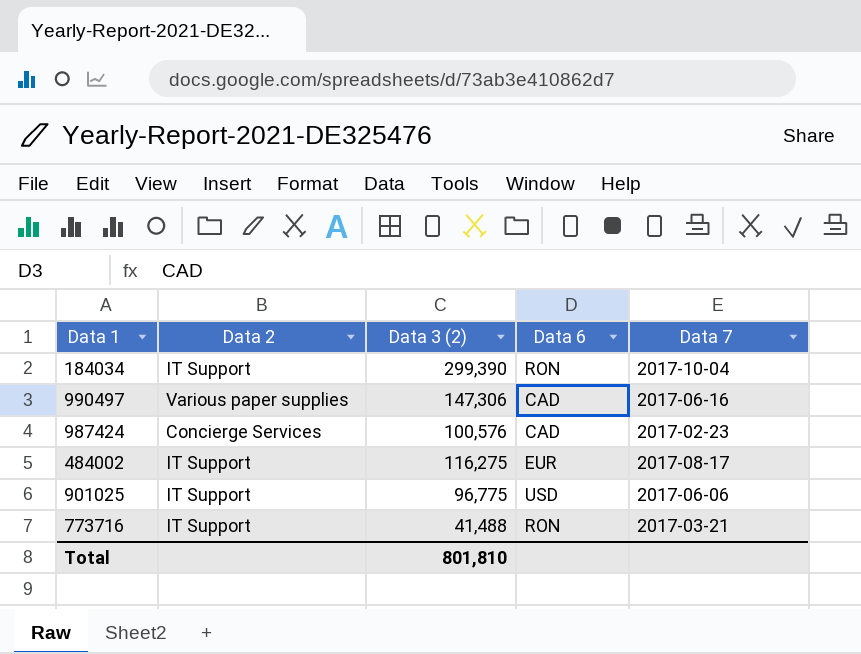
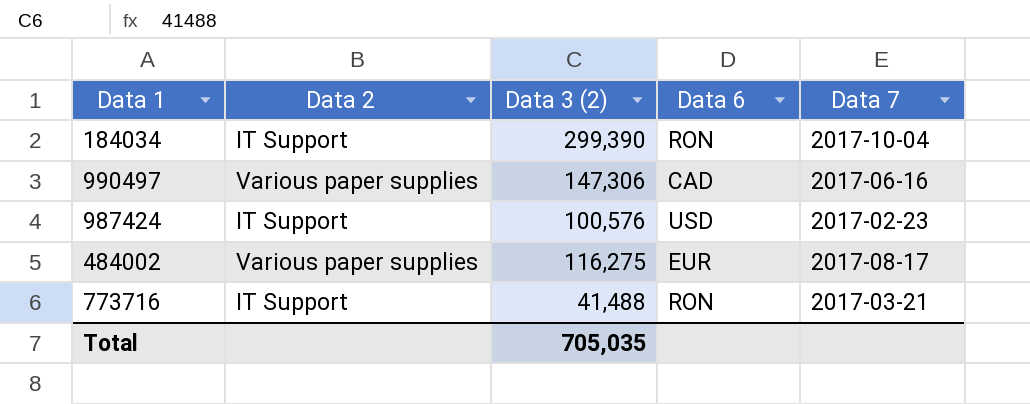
row 901025: IT Support | 96,775 | USD | 2017-06-06 -> none
987424 | Data 2: Concierge Services -> IT Support
987424 | Data 6: CAD -> USD
484002 | Data 2: IT Support -> Various paper supplies
Total | Data 3 (2): 801,810 -> 705,035

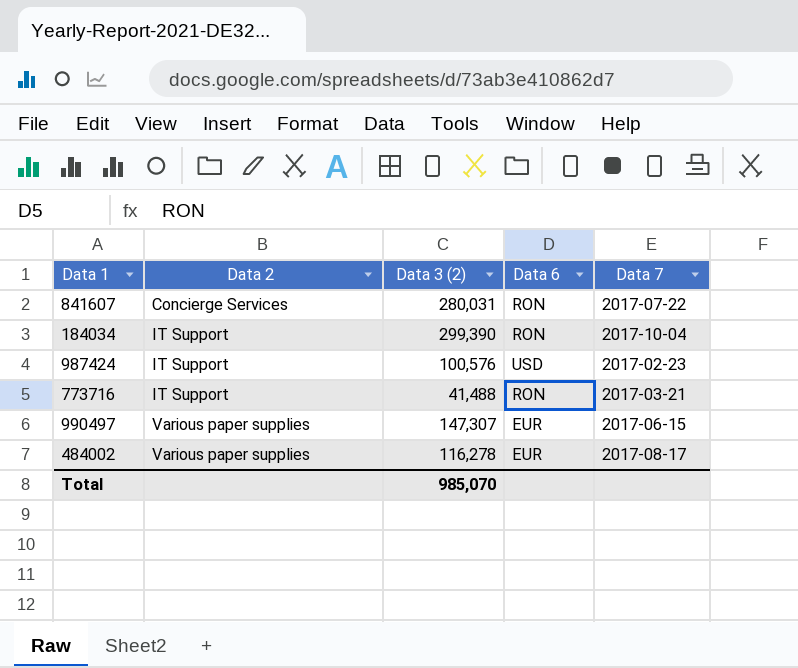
row order: none -> Data 2 ascending
row 841607: none -> Concierge Services | 280,031 | RON | 2017-07-22
990497 | Data 3 (2): 147,306 -> 147,307
990497 | Data 6: CAD -> EUR
990497 | Data 7: 2017-06-16 -> 2017-06-15
484002 | Data 3 (2): 116,275 -> 116,278
Total | Data 3 (2): 705,035 -> 985,070

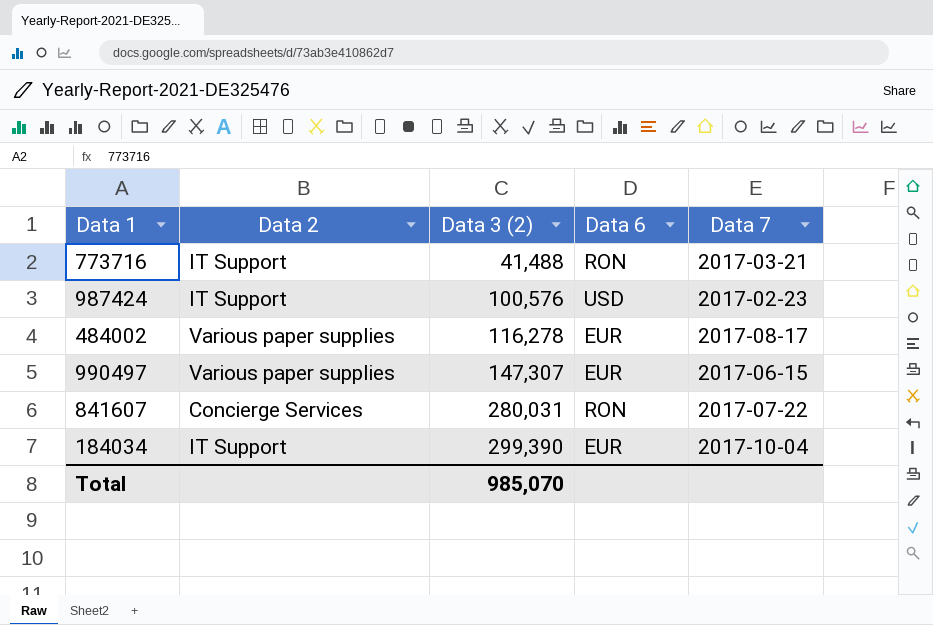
row order: Data 2 ascending -> Data 3 (2) ascending
184034 | Data 6: RON -> EUR

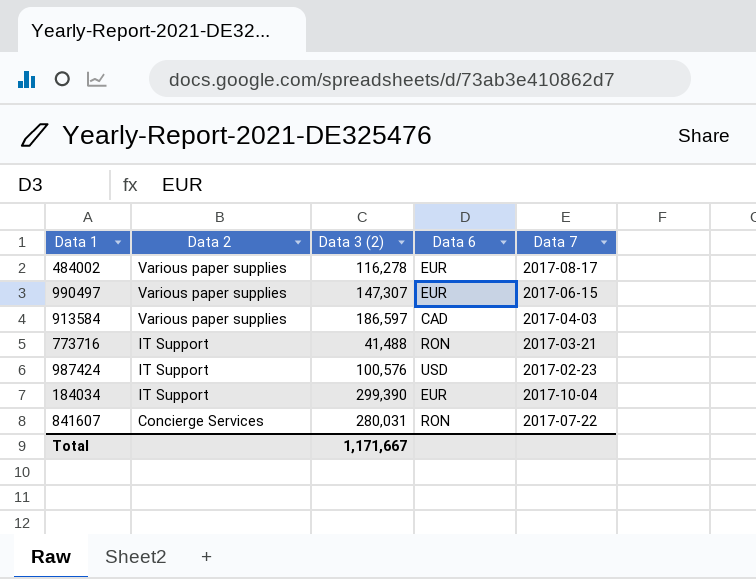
row order: Data 3 (2) ascending -> Data 2 descending
row 913584: none -> Various paper supplies | 186,597 | CAD | 2017-04-03
Total | Data 3 (2): 985,070 -> 1,171,667

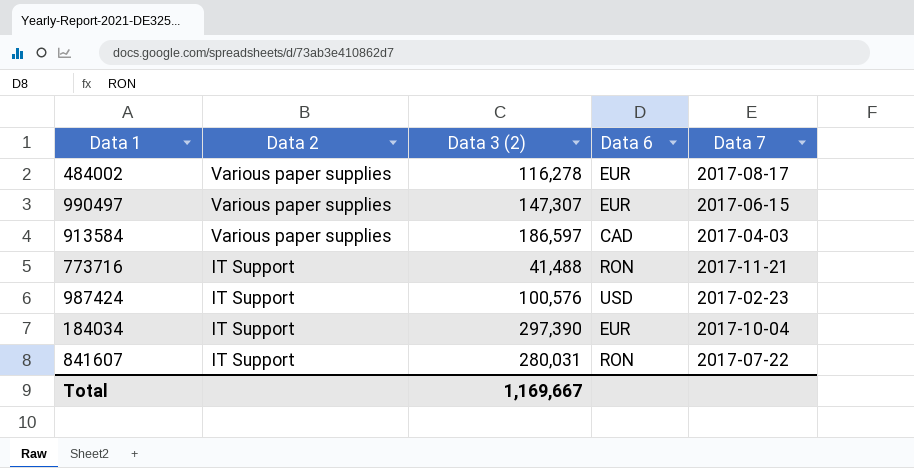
773716 | Data 7: 2017-03-21 -> 2017-11-21
184034 | Data 3 (2): 299,390 -> 297,390
841607 | Data 2: Concierge Services -> IT Support
Total | Data 3 (2): 1,171,667 -> 1,169,667

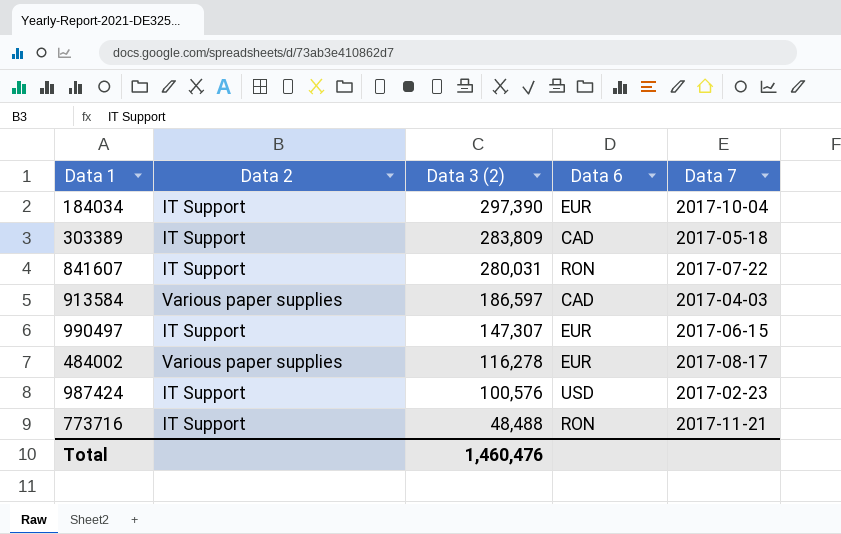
row order: Data 2 descending -> Data 3 (2) descending
row 303389: none -> IT Support | 283,809 | CAD | 2017-05-18
990497 | Data 2: Various paper supplies -> IT Support
773716 | Data 3 (2): 41,488 -> 48,488
Total | Data 3 (2): 1,169,667 -> 1,460,476

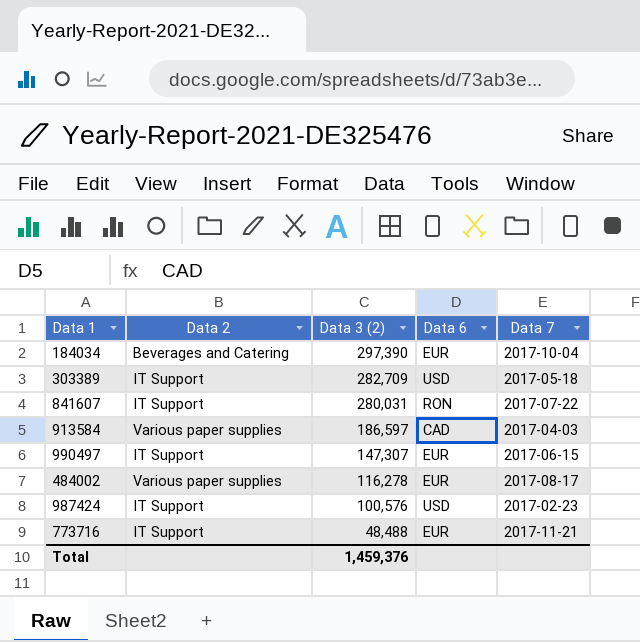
184034 | Data 2: IT Support -> Beverages and Catering
303389 | Data 3 (2): 283,809 -> 282,709
303389 | Data 6: CAD -> USD
773716 | Data 6: RON -> EUR
Total | Data 3 (2): 1,460,476 -> 1,459,376

